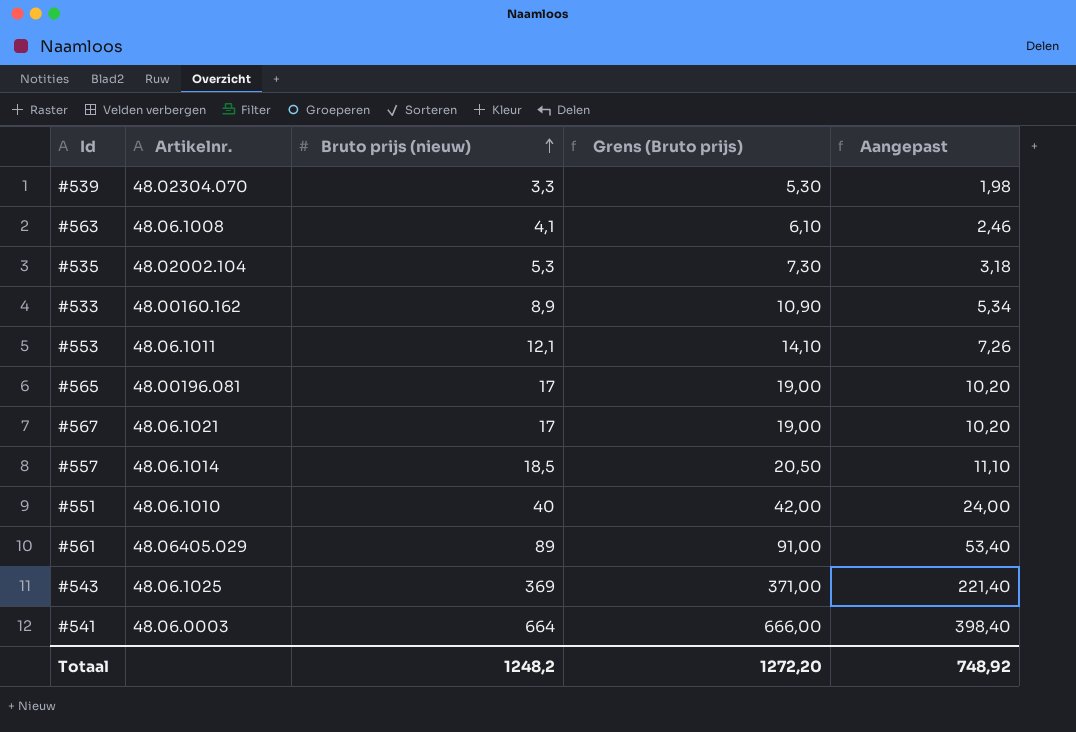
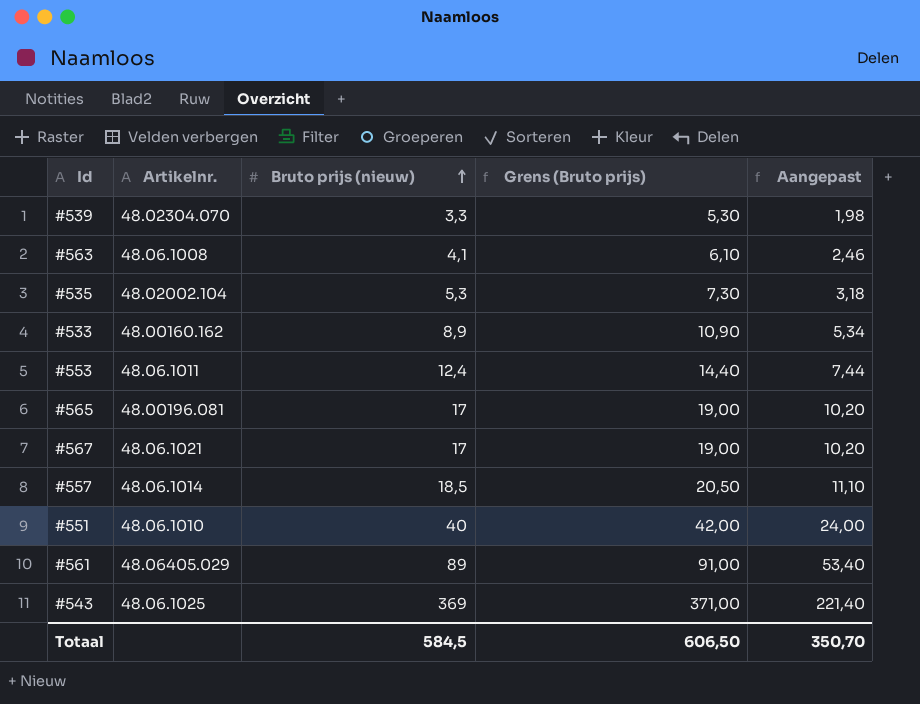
row #541: 48.06.0003 | 664 | 666,00 | 398,40 -> none
#553 | Bruto prijs (nieuw): 12,1 -> 12,4
#553 | Grens (Bruto prijs): 14,10 -> 14,40
#553 | Aangepast: 7,26 -> 7,44
Totaal | Bruto prijs (nieuw): 1248,2 -> 584,5
Totaal | Grens (Bruto prijs): 1272,20 -> 606,50
Totaal | Aangepast: 748,92 -> 350,70

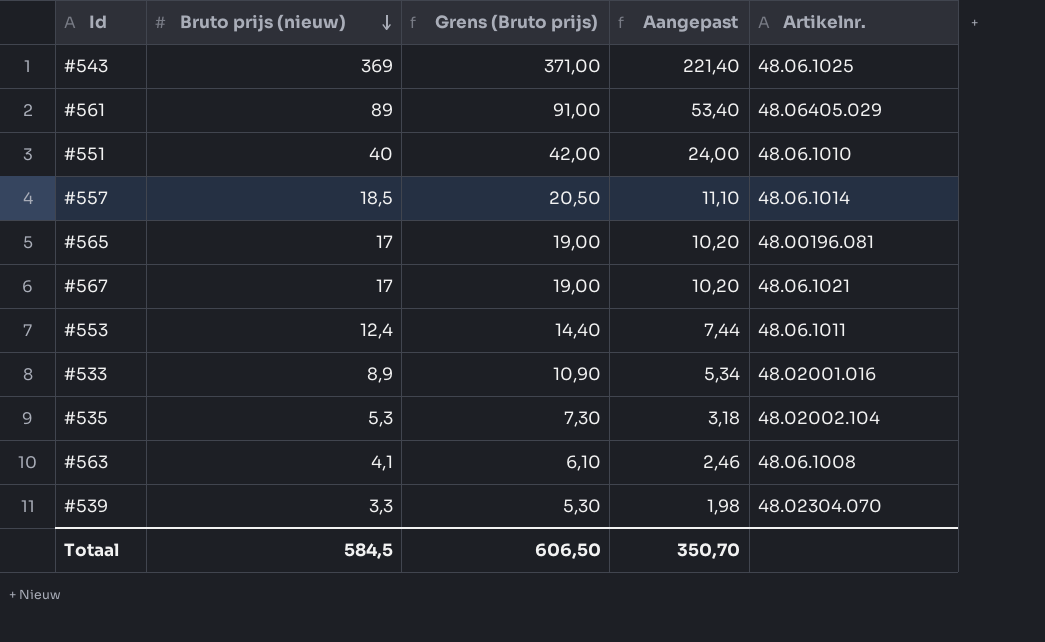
row order: Bruto prijs (nieuw) ascending -> Bruto prijs (nieuw) descending
column Artikelnr. | position: 2 -> 5
#533 | Artikelnr.: 48.00160.162 -> 48.02001.016

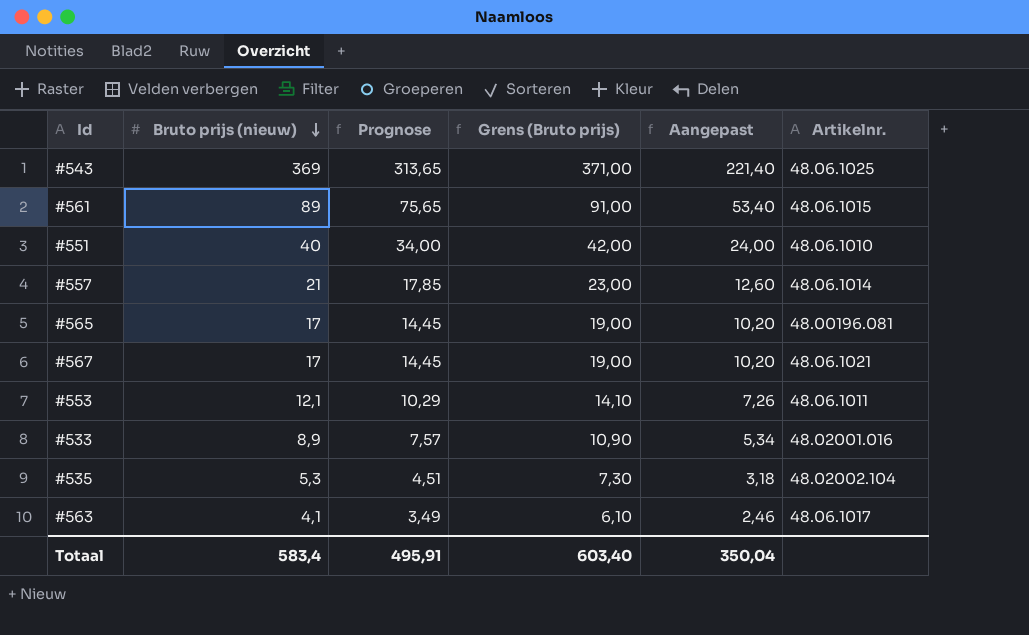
column Prognose | formula: none -> [Bruto prijs (nieuw)] * 0,85
row #539: 3,3 | 5,30 | 1,98 | 48.02304.070 -> none
#561 | Artikelnr.: 48.06405.029 -> 48.06.1015
#557 | Bruto prijs (nieuw): 18,5 -> 21
#557 | Grens (Bruto prijs): 20,50 -> 23,00
#557 | Aangepast: 11,10 -> 12,60
#553 | Bruto prijs (nieuw): 12,4 -> 12,1
#553 | Grens (Bruto prijs): 14,40 -> 14,10
#553 | Aangepast: 7,44 -> 7,26
#563 | Artikelnr.: 48.06.1008 -> 48.06.1017
Totaal | Bruto prijs (nieuw): 584,5 -> 583,4
Totaal | Grens (Bruto prijs): 606,50 -> 603,40
Totaal | Aangepast: 350,70 -> 350,04

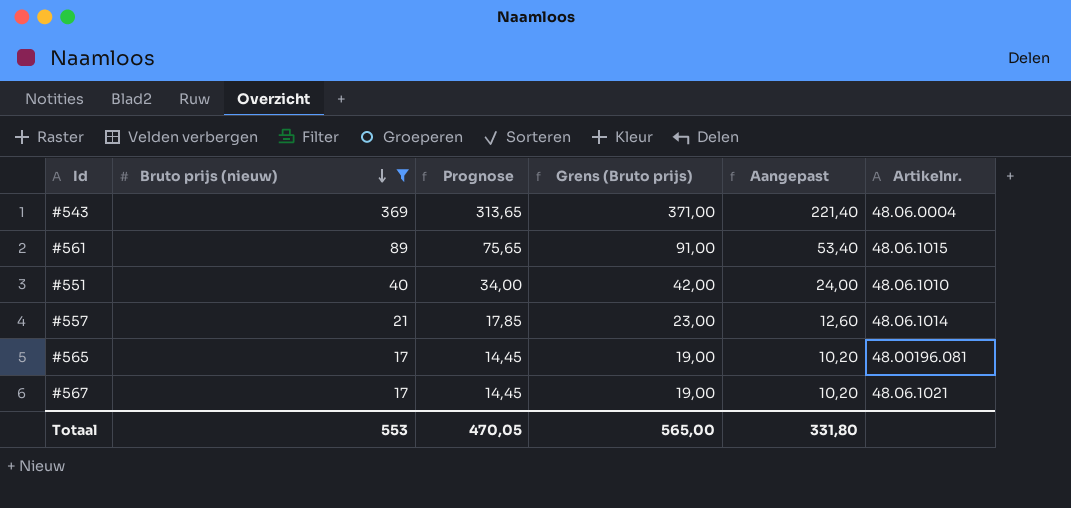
filter: none -> Bruto prijs (nieuw) >= 17
#543 | Artikelnr.: 48.06.1025 -> 48.06.0004
Totaal | Bruto prijs (nieuw): 583,4 -> 553
Totaal | Prognose: 495,91 -> 470,05
Totaal | Grens (Bruto prijs): 603,40 -> 565,00
Totaal | Aangepast: 350,04 -> 331,80

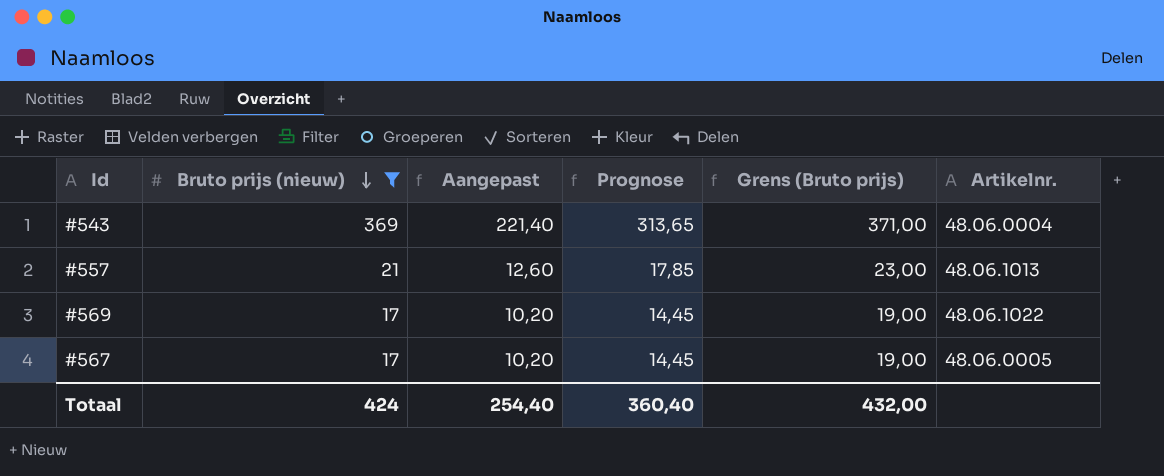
column Aangepast | position: 5 -> 3
row #561: 89 | 75,65 | 91,00 | 53,40 | 48.06.1015 -> none
row #551: 40 | 34,00 | 42,00 | 24,00 | 48.06.1010 -> none
row #565: 17 | 14,45 | 19,00 | 10,20 | 48.00196.081 -> none
#557 | Artikelnr.: 48.06.1014 -> 48.06.1013
row #569: none -> 17 | 10,20 | 14,45 | 19,00 | 48.06.1022
#567 | Artikelnr.: 48.06.1021 -> 48.06.0005
Totaal | Bruto prijs (nieuw): 553 -> 424
Totaal | Aangepast: 331,80 -> 254,40
Totaal | Prognose: 470,05 -> 360,40
Totaal | Grens (Bruto prijs): 565,00 -> 432,00

